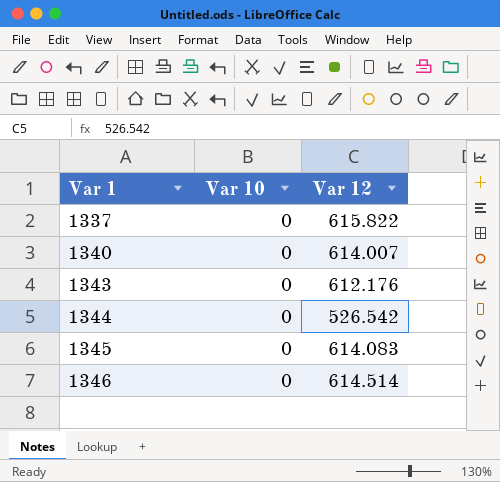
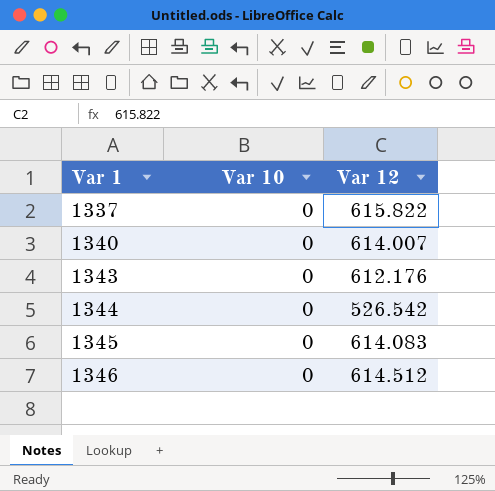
1346 | Var 12: 614.514 -> 614.512

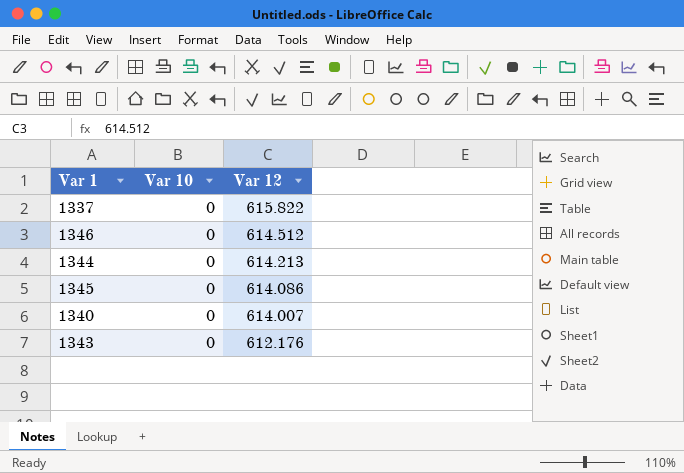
row order: Var 1 ascending -> Var 12 descending
1344 | Var 12: 526.542 -> 614.213
1345 | Var 12: 614.083 -> 614.086

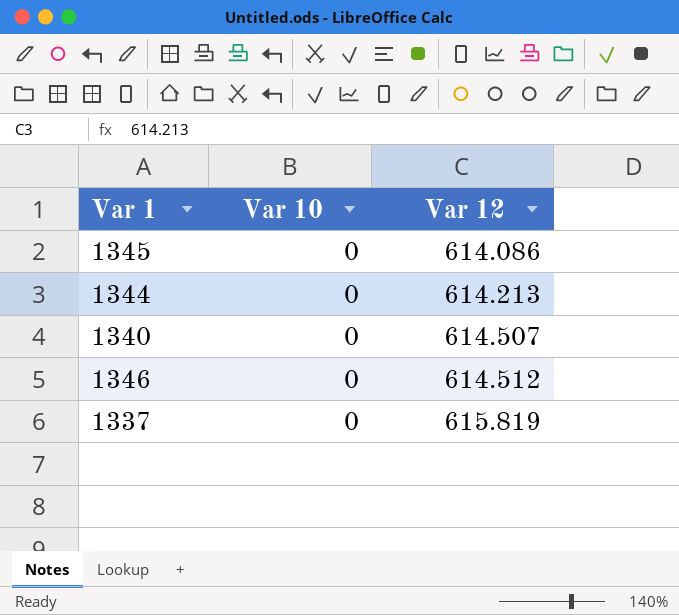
row order: Var 12 descending -> Var 12 ascending
row 1343: 0 | 612.176 -> none
1340 | Var 12: 614.007 -> 614.507
1337 | Var 12: 615.822 -> 615.819

